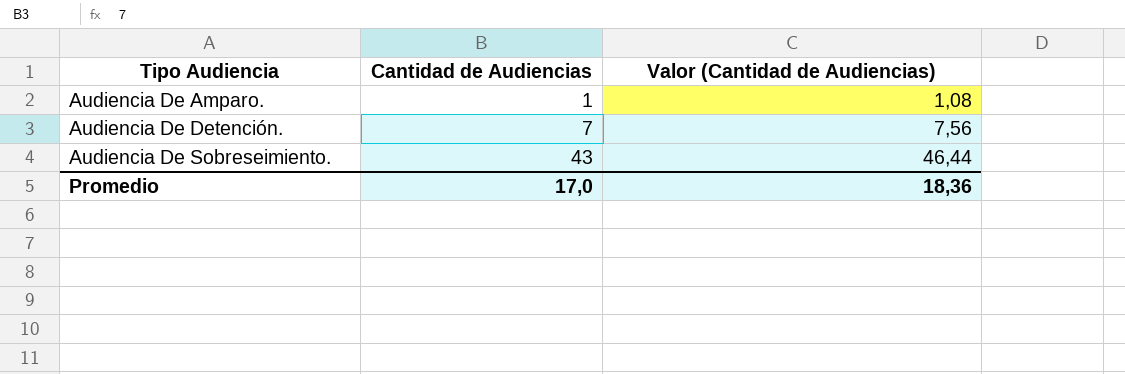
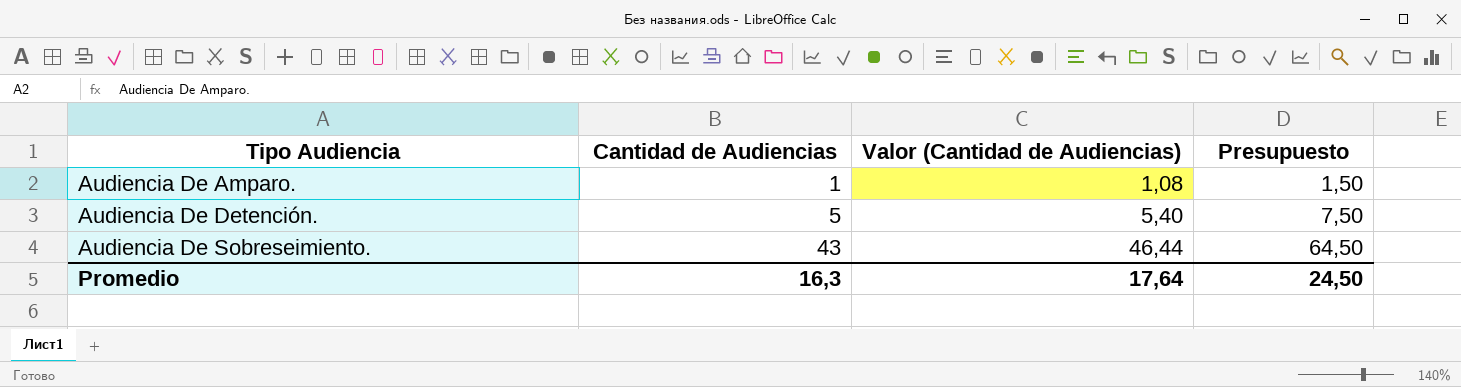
column Presupuesto | formula: none -> [Cantidad de Audiencias] * 1,5
Audiencia De Detención. | Cantidad de Audiencias: 7 -> 5
Audiencia De Detención. | Valor (Cantidad de Audiencias): 7,56 -> 5,40
Promedio | Cantidad de Audiencias: 17,0 -> 16,3
Promedio | Valor (Cantidad de Audiencias): 18,36 -> 17,64

